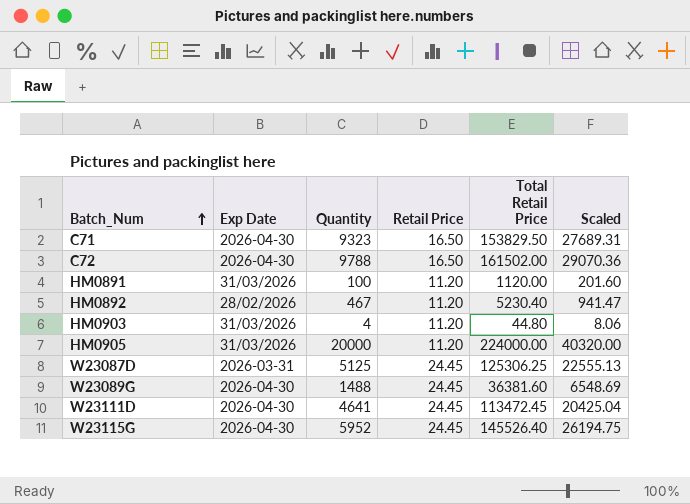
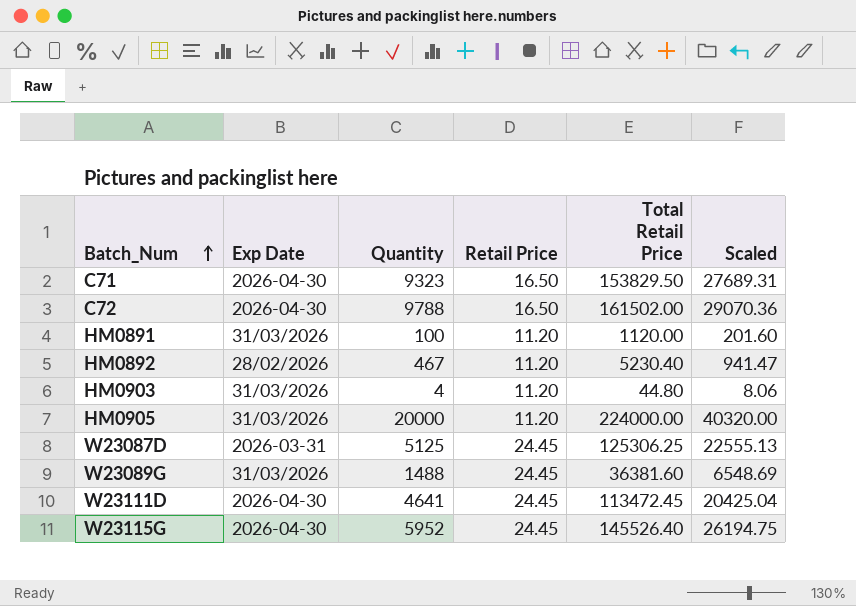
W23089G | Exp Date: 2026-04-30 -> 31/03/2026

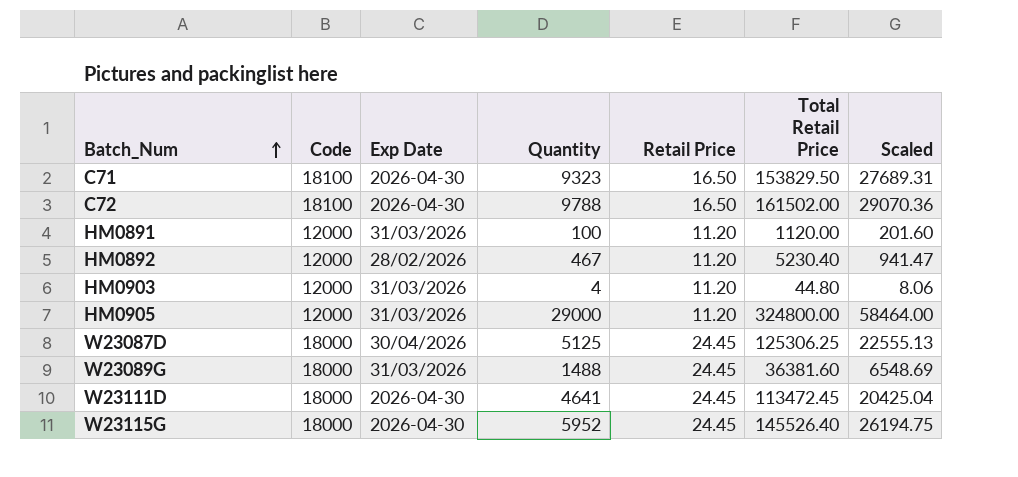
column Code | position: none -> 2
HM0905 | Quantity: 20000 -> 29000
HM0905 | Total Retail Price: 224000.00 -> 324800.00
HM0905 | Scaled: 40320.00 -> 58464.00
W23087D | Exp Date: 2026-03-31 -> 30/04/2026

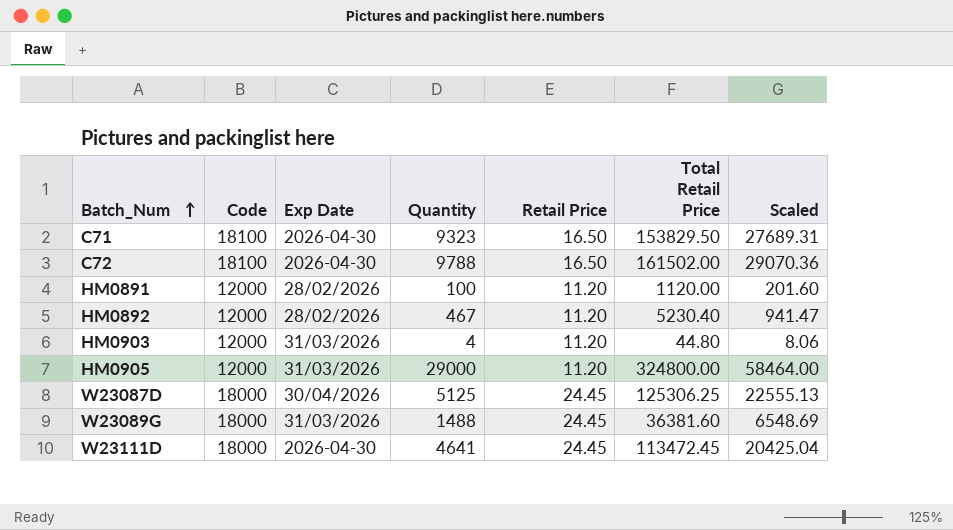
row W23115G: 18000 | 2026-04-30 | 5952 | 24.45 | 145526.40 | 26194.75 -> none
HM0891 | Exp Date: 31/03/2026 -> 28/02/2026

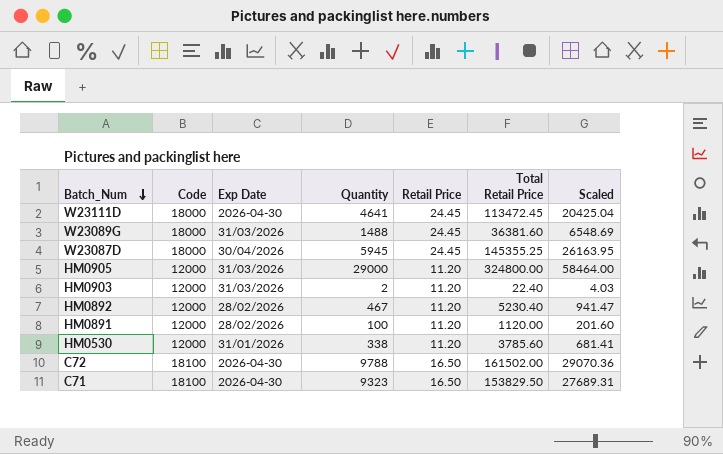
row order: Batch_Num ascending -> Batch_Num descending
W23087D | Quantity: 5125 -> 5945
W23087D | Total Retail Price: 125306.25 -> 145355.25
W23087D | Scaled: 22555.13 -> 26163.95
HM0903 | Quantity: 4 -> 2
HM0903 | Total Retail Price: 44.80 -> 22.40
HM0903 | Scaled: 8.06 -> 4.03
row HM0530: none -> 12000 | 31/01/2026 | 338 | 11.20 | 3785.60 | 681.41

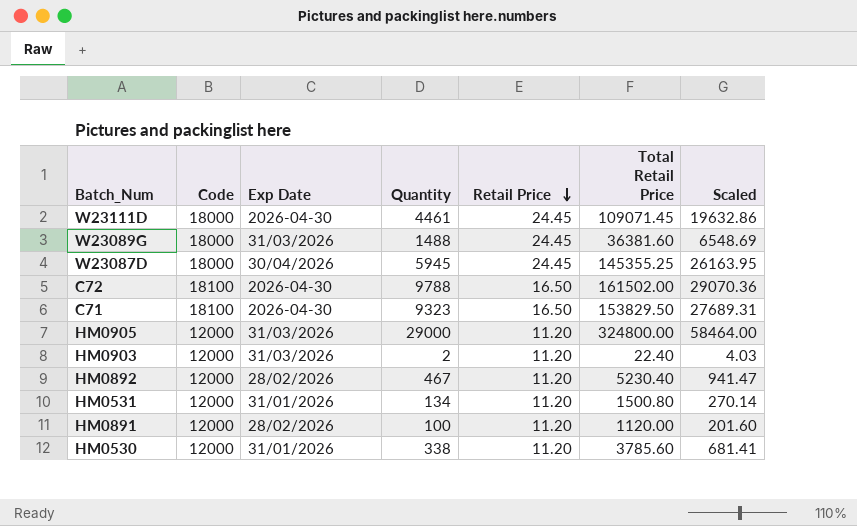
row order: Batch_Num descending -> Retail Price descending
W23111D | Quantity: 4641 -> 4461
W23111D | Total Retail Price: 113472.45 -> 109071.45
W23111D | Scaled: 20425.04 -> 19632.86
row HM0531: none -> 12000 | 31/01/2026 | 134 | 11.20 | 1500.80 | 270.14

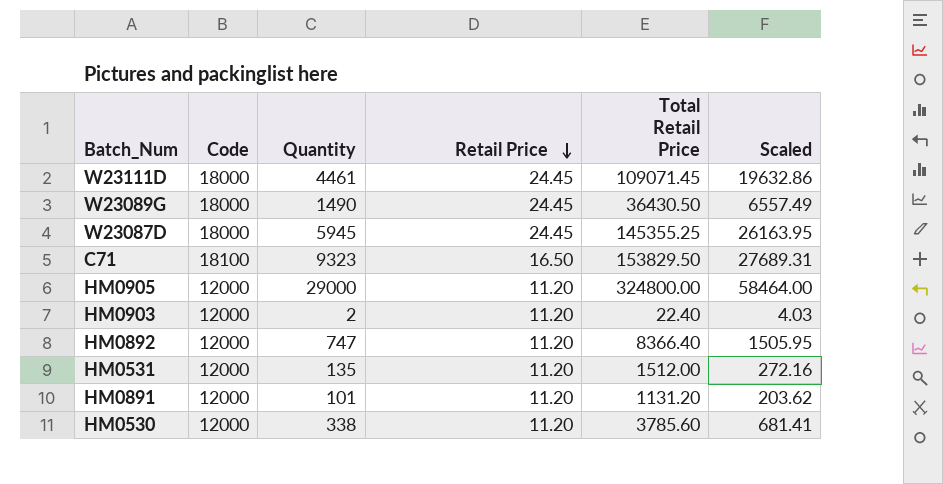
column Exp Date | position: 3 -> none
row C72: 18100 | 2026-04-30 | 9788 | 16.50 | 161502.00 | 29070.36 -> none
W23089G | Quantity: 1488 -> 1490
W23089G | Total Retail Price: 36381.60 -> 36430.50
W23089G | Scaled: 6548.69 -> 6557.49
HM0892 | Quantity: 467 -> 747
HM0892 | Total Retail Price: 5230.40 -> 8366.40
HM0892 | Scaled: 941.47 -> 1505.95
HM0531 | Quantity: 134 -> 135
HM0531 | Total Retail Price: 1500.80 -> 1512.00
HM0531 | Scaled: 270.14 -> 272.16
HM0891 | Quantity: 100 -> 101
HM0891 | Total Retail Price: 1120.00 -> 1131.20
HM0891 | Scaled: 201.60 -> 203.62

